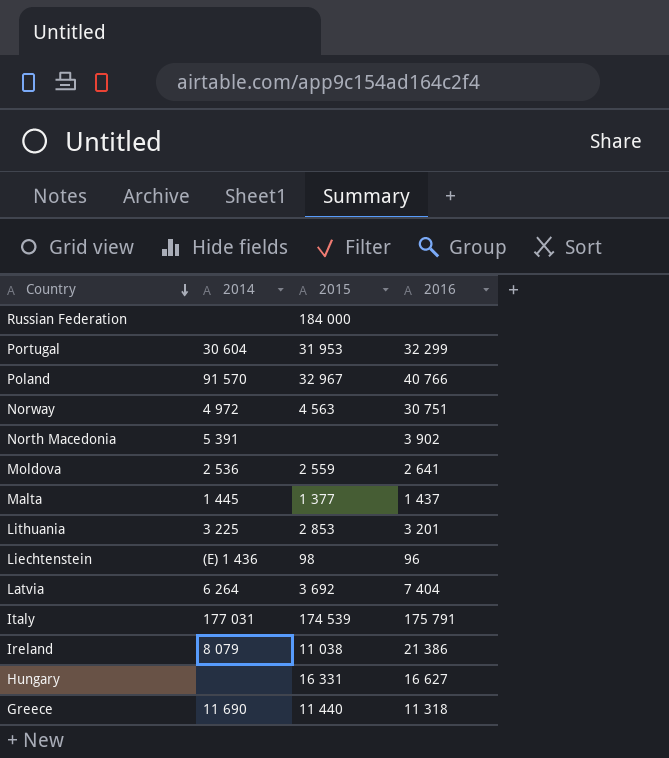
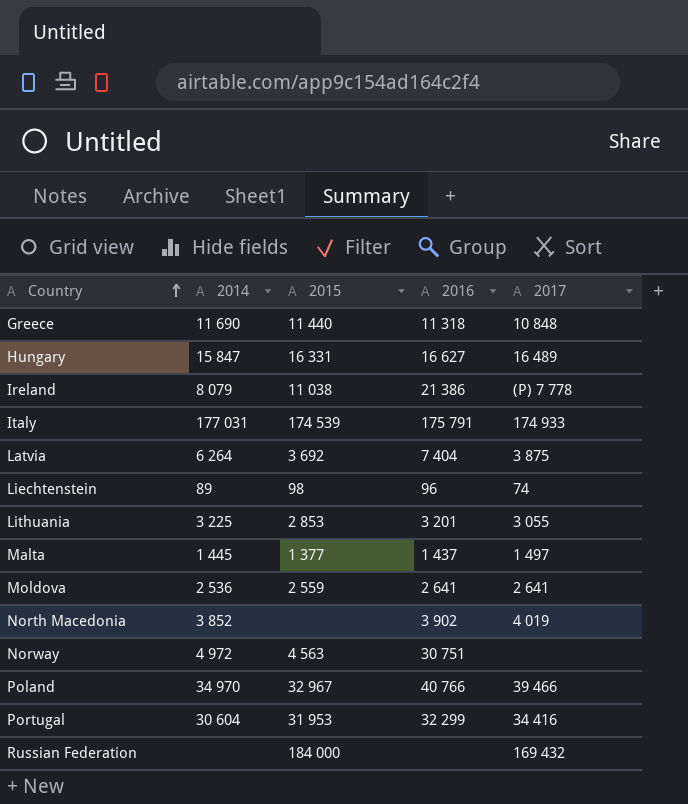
row order: Country descending -> Country ascending
column 2017 | position: none -> 5
Hungary | 2014: none -> 15 847
Liechtenstein | 2014: (E) 1 436 -> 89
North Macedonia | 2014: 5 391 -> 3 852
Poland | 2014: 91 570 -> 34 970

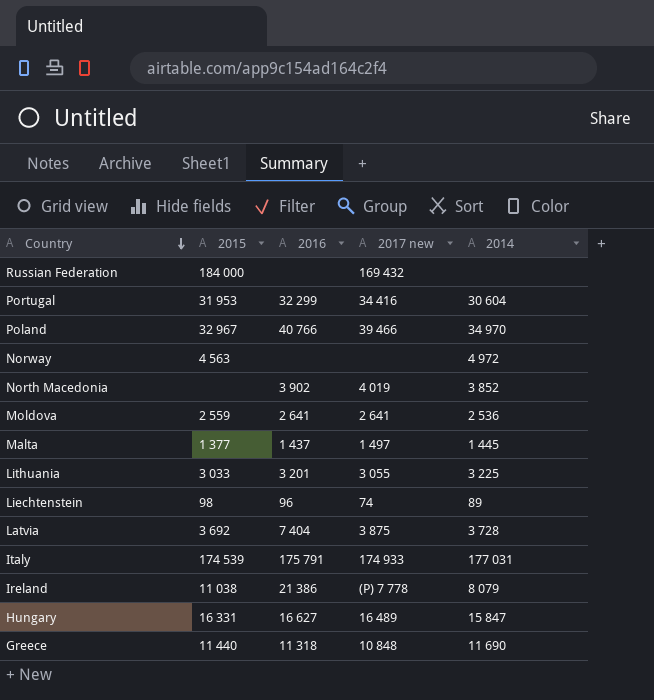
row order: Country ascending -> Country descending
column name: 2017 -> 2017 new
column 2014 | position: 2 -> 5
Norway | 2016: 30 751 -> none
Lithuania | 2015: 2 853 -> 3 033
Latvia | 2014: 6 264 -> 3 728

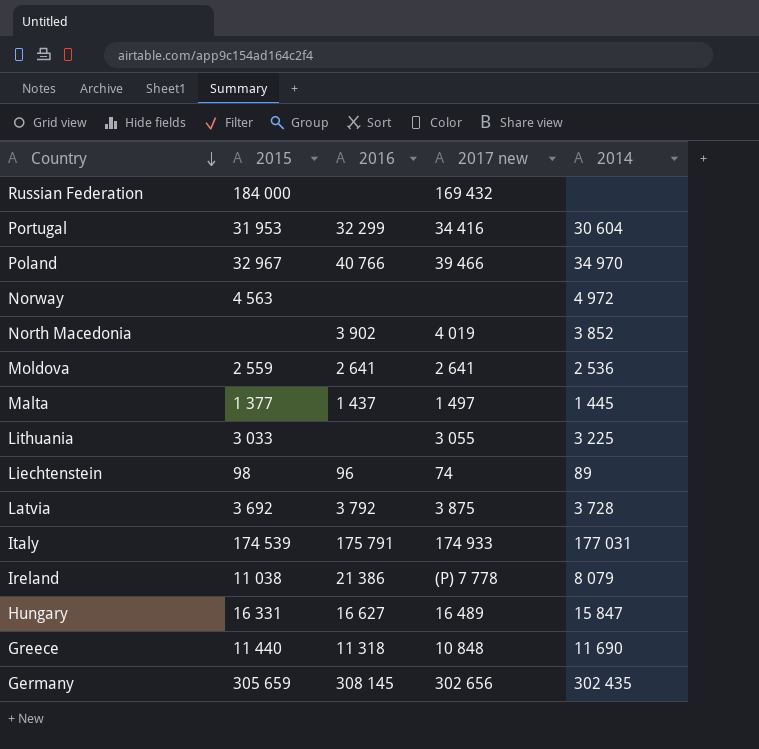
Lithuania | 2016: 3 201 -> none
Latvia | 2016: 7 404 -> 3 792
row Germany: none -> 305 659 | 308 145 | 302 656 | 302 435

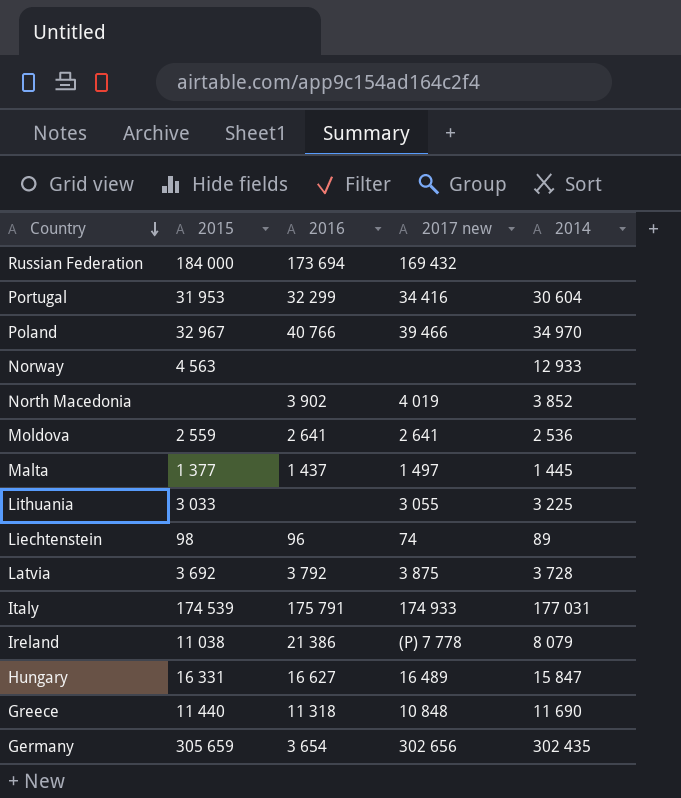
Russian Federation | 2016: none -> 173 694
Norway | 2014: 4 972 -> 12 933
Germany | 2016: 308 145 -> 3 654

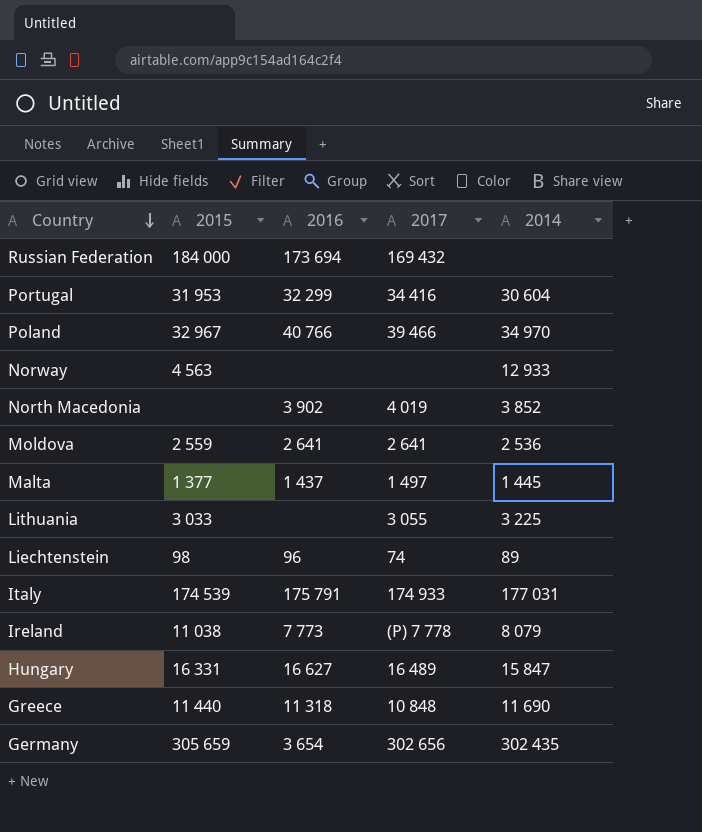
column name: 2017 new -> 2017
row Latvia: 3 692 | 3 792 | 3 875 | 3 728 -> none
Ireland | 2016: 21 386 -> 7 773

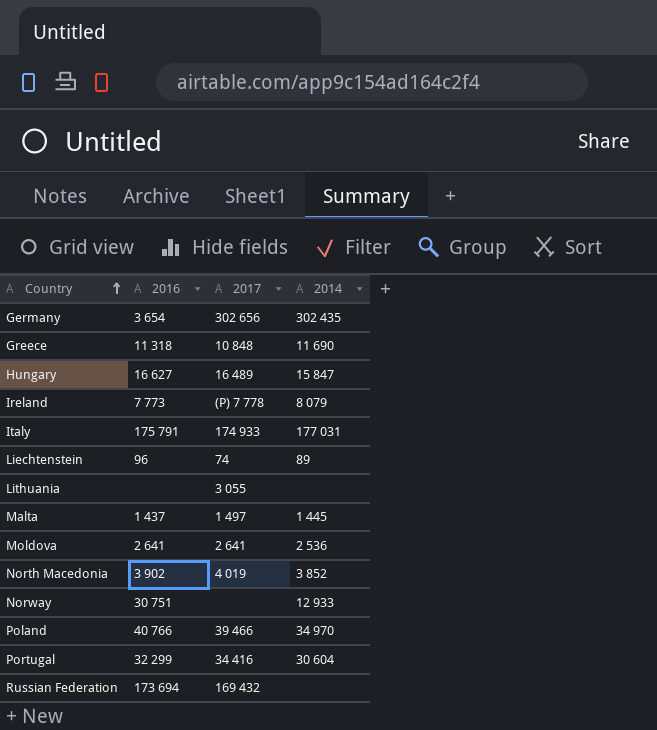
row order: Country descending -> Country ascending
column 2015 | position: 2 -> none
Lithuania | 2014: 3 225 -> none
Norway | 2016: none -> 30 751

